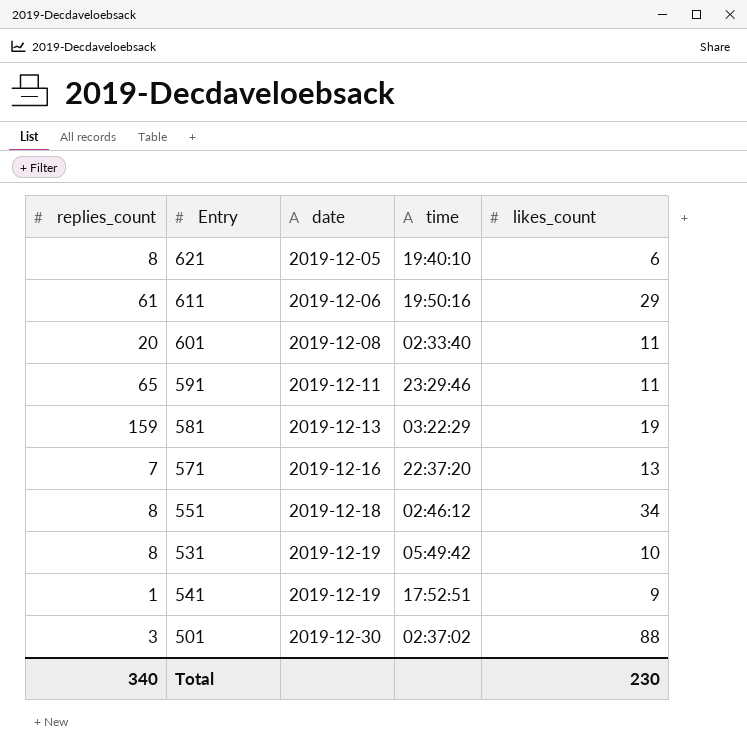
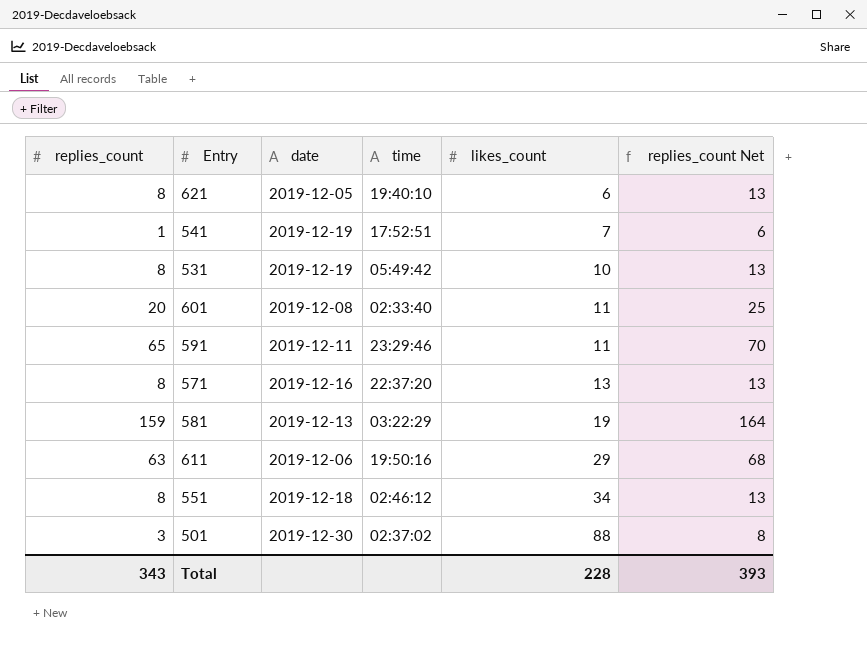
row order: date ascending -> likes_count ascending
column replies_count Net | formula: none -> [replies_count] + 5
541 | likes_count: 9 -> 7
571 | replies_count: 7 -> 8
611 | replies_count: 61 -> 63
Total | replies_count: 340 -> 343
Total | likes_count: 230 -> 228

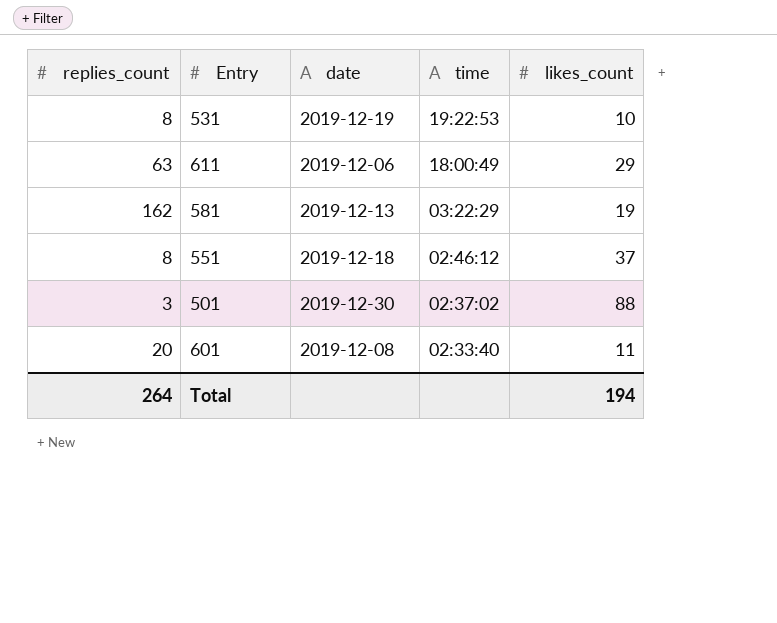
row order: likes_count ascending -> time descending
column replies_count Net | formula: [replies_count] + 5 -> none
row 621: 8 | 2019-12-05 | 19:40:10 | 6 | 13 -> none
row 541: 1 | 2019-12-19 | 17:52:51 | 7 | 6 -> none
row 591: 65 | 2019-12-11 | 23:29:46 | 11 | 70 -> none
row 571: 8 | 2019-12-16 | 22:37:20 | 13 | 13 -> none
531 | time: 05:49:42 -> 19:22:53
611 | time: 19:50:16 -> 18:00:49
581 | replies_count: 159 -> 162
551 | likes_count: 34 -> 37
Total | replies_count: 343 -> 264
Total | likes_count: 228 -> 194

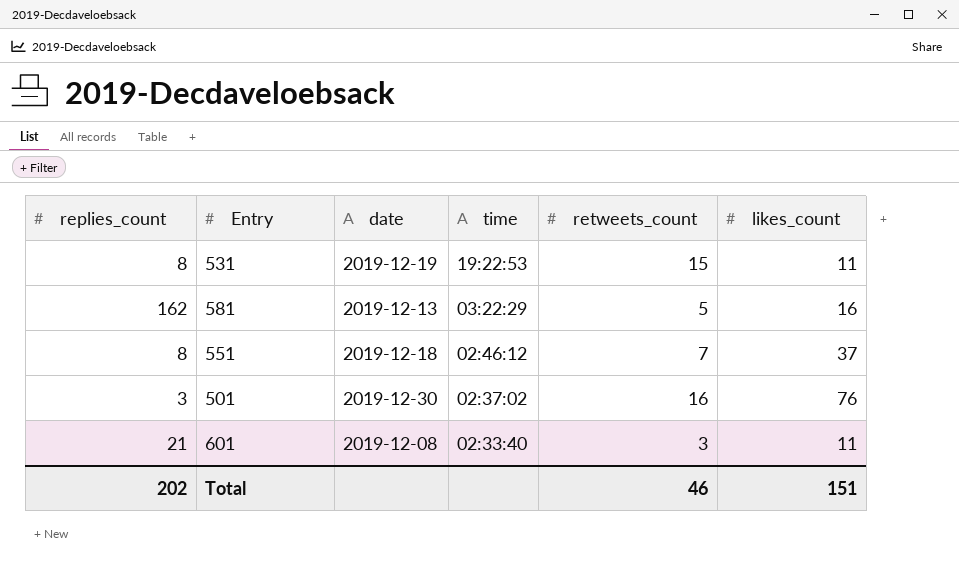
column retweets_count | position: none -> 5
row 611: 63 | 2019-12-06 | 18:00:49 | 29 -> none
531 | likes_count: 10 -> 11
581 | likes_count: 19 -> 16
501 | likes_count: 88 -> 76
601 | replies_count: 20 -> 21
Total | replies_count: 264 -> 202
Total | likes_count: 194 -> 151

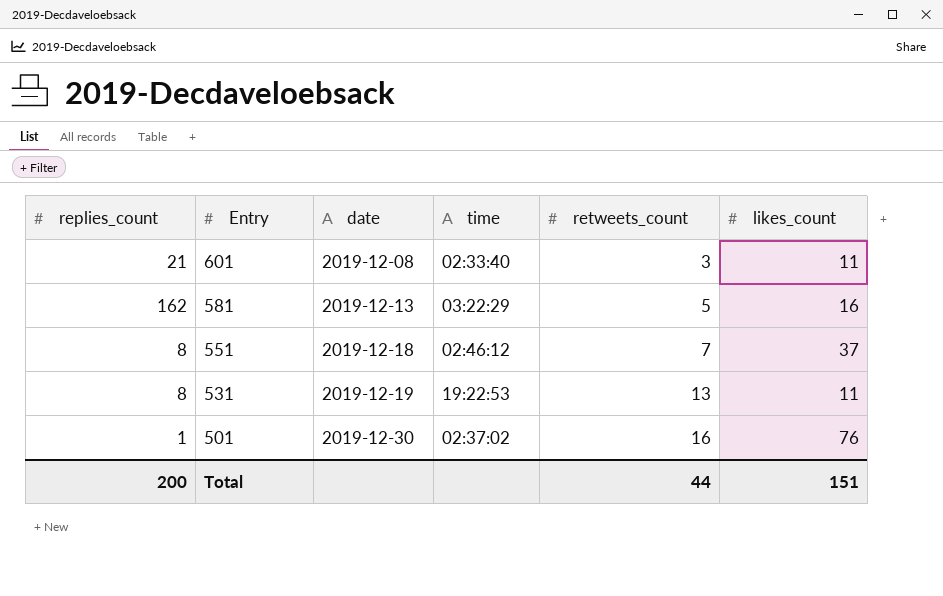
row order: time descending -> Entry descending
531 | retweets_count: 15 -> 13
501 | replies_count: 3 -> 1
Total | replies_count: 202 -> 200
Total | retweets_count: 46 -> 44

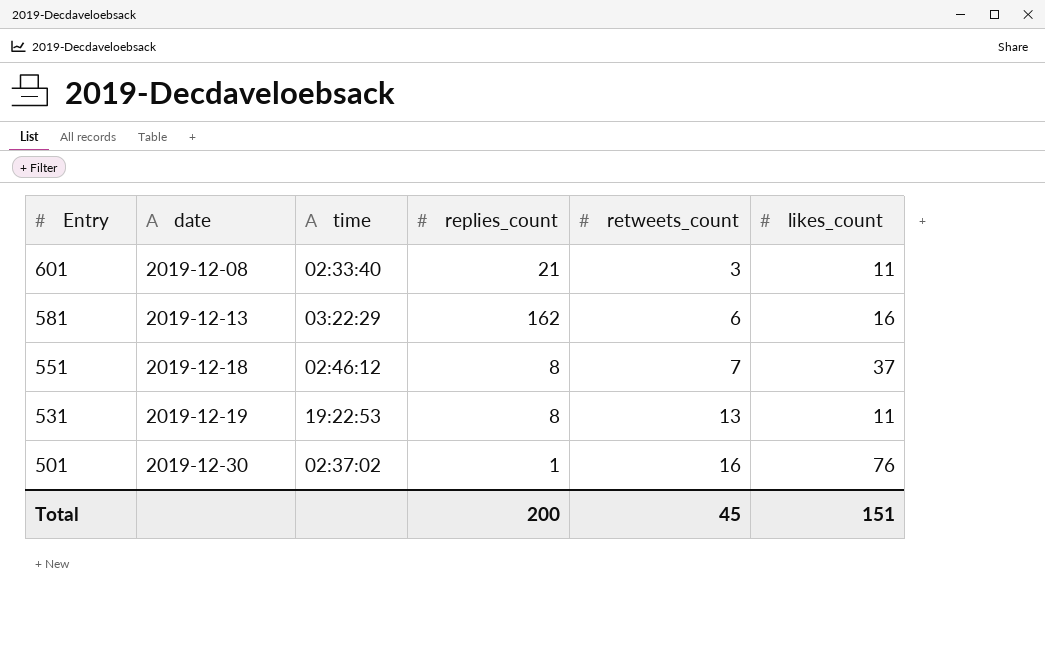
column replies_count | position: 1 -> 4
581 | retweets_count: 5 -> 6
Total | retweets_count: 44 -> 45

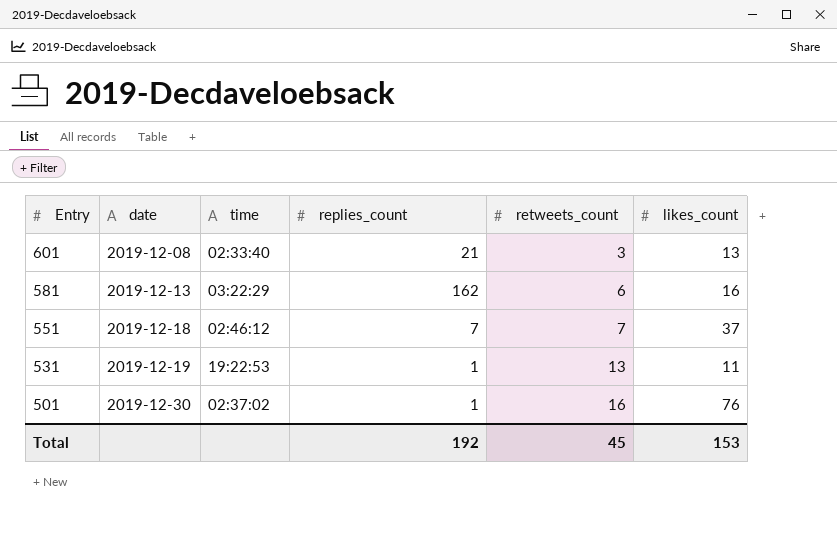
601 | likes_count: 11 -> 13
551 | replies_count: 8 -> 7
531 | replies_count: 8 -> 1
Total | replies_count: 200 -> 192
Total | likes_count: 151 -> 153

